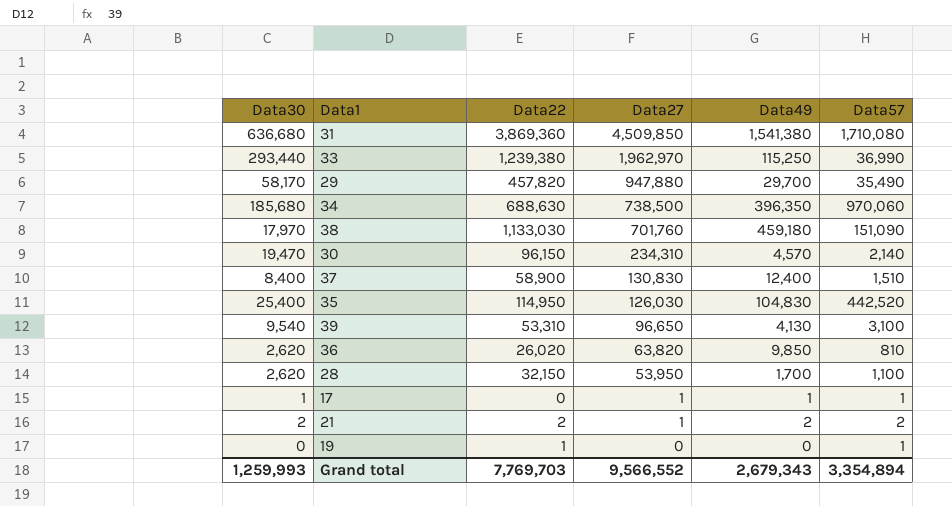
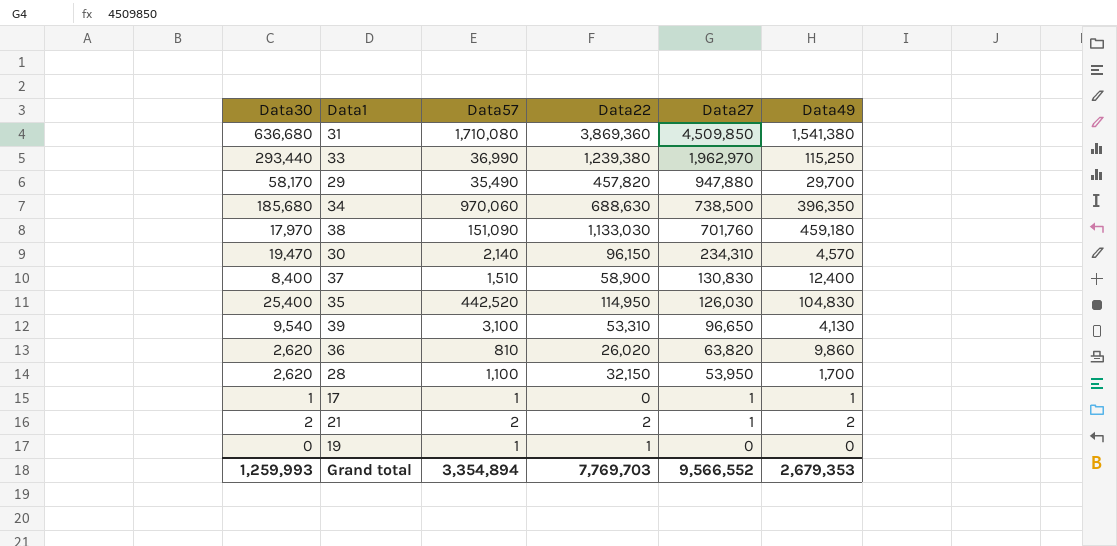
column Data57 | position: 6 -> 3
36 | Data49: 9,850 -> 9,860
Grand total | Data49: 2,679,343 -> 2,679,353

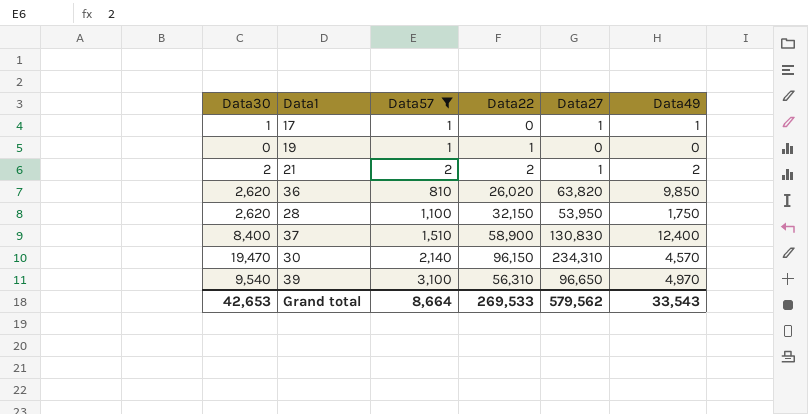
filter: none -> Data57 <= 3,100
row order: Data27 descending -> Data57 ascending
36 | Data49: 9,860 -> 9,850
28 | Data49: 1,700 -> 1,750
39 | Data22: 53,310 -> 56,310
39 | Data49: 4,130 -> 4,970
Grand total | Data30: 1,259,993 -> 42,653
Grand total | Data57: 3,354,894 -> 8,664
Grand total | Data22: 7,769,703 -> 269,533
Grand total | Data27: 9,566,552 -> 579,562
Grand total | Data49: 2,679,353 -> 33,543

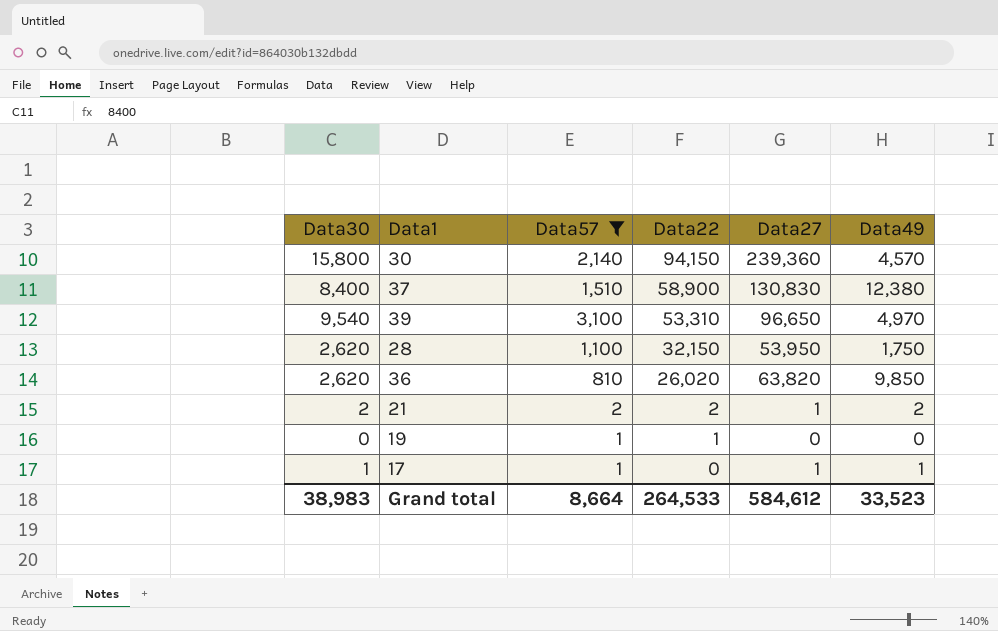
row order: Data57 ascending -> Data22 descending
30 | Data30: 19,470 -> 15,800
30 | Data22: 96,150 -> 94,150
30 | Data27: 234,310 -> 239,360
37 | Data49: 12,400 -> 12,380
39 | Data22: 56,310 -> 53,310
Grand total | Data30: 42,653 -> 38,983
Grand total | Data22: 269,533 -> 264,533
Grand total | Data27: 579,562 -> 584,612
Grand total | Data49: 33,543 -> 33,523

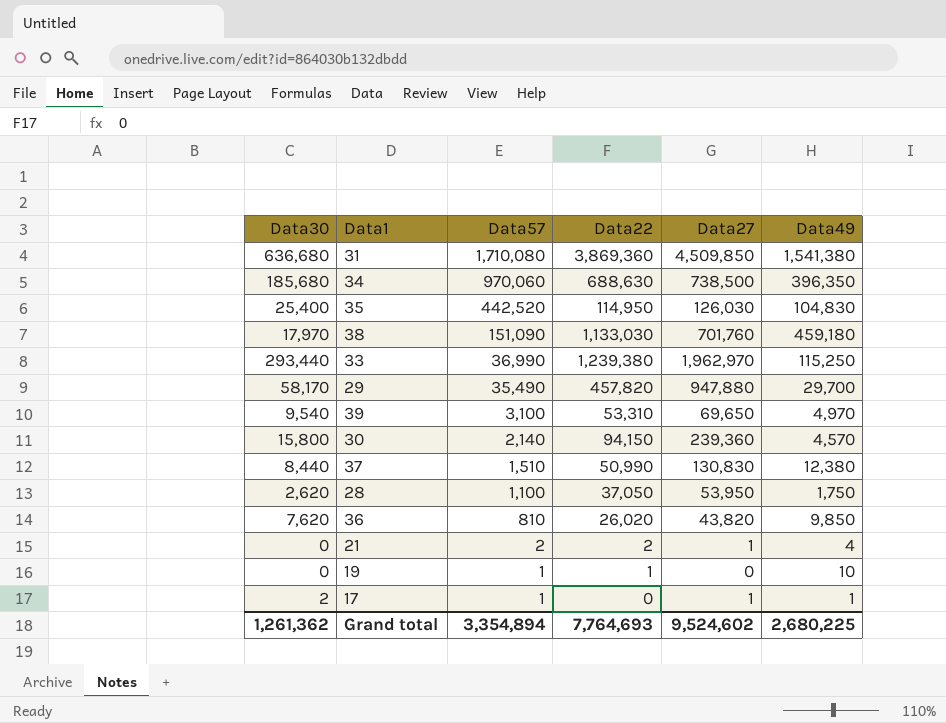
filter: Data57 <= 3,100 -> none
row order: Data22 descending -> Data57 descending
39 | Data27: 96,650 -> 69,650
37 | Data30: 8,400 -> 8,440
37 | Data22: 58,900 -> 50,990
28 | Data22: 32,150 -> 37,050
36 | Data30: 2,620 -> 7,620
36 | Data27: 63,820 -> 43,820
21 | Data30: 2 -> 0
21 | Data49: 2 -> 4
19 | Data49: 0 -> 10
17 | Data30: 1 -> 2
Grand total | Data30: 38,983 -> 1,261,362
Grand total | Data57: 8,664 -> 3,354,894
Grand total | Data22: 264,533 -> 7,764,693
Grand total | Data27: 584,612 -> 9,524,602
Grand total | Data49: 33,523 -> 2,680,225

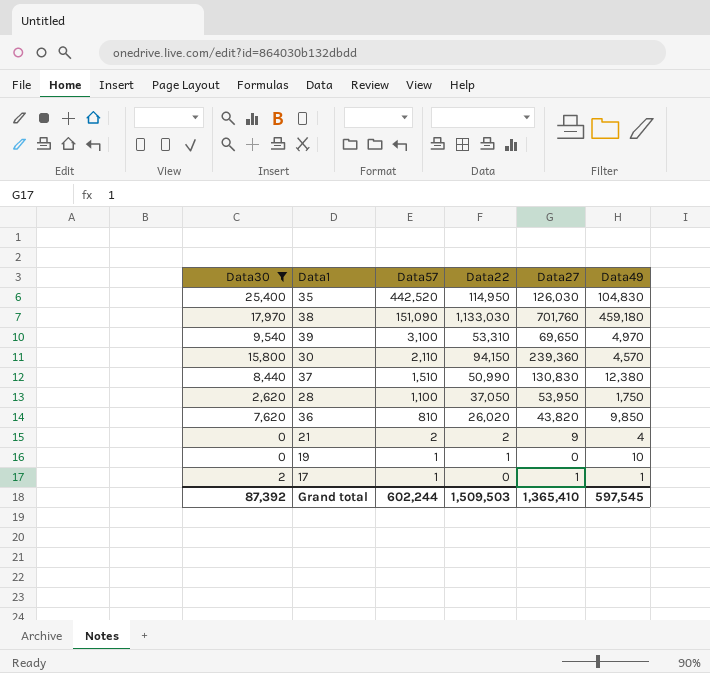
filter: none -> Data30 <= 25,400
30 | Data57: 2,140 -> 2,110
21 | Data27: 1 -> 9
Grand total | Data30: 1,261,362 -> 87,392
Grand total | Data57: 3,354,894 -> 602,244
Grand total | Data22: 7,764,693 -> 1,509,503
Grand total | Data27: 9,524,602 -> 1,365,410
Grand total | Data49: 2,680,225 -> 597,545

